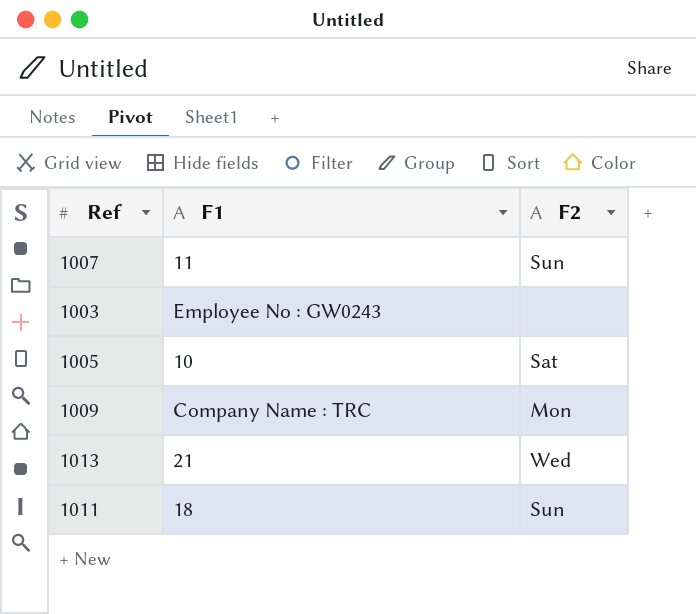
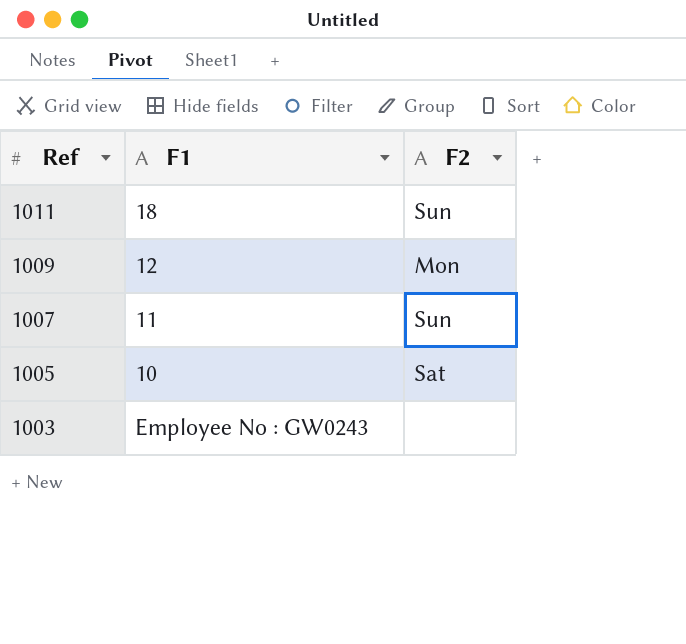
row order: none -> Ref descending
row 1013: 21 | Wed -> none
1009 | F1: Company Name : TRC -> 12

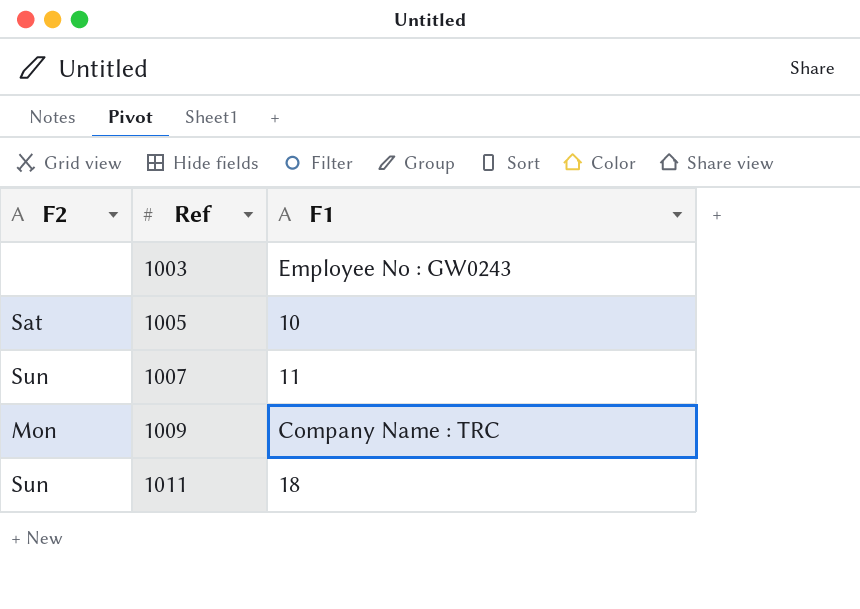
row order: Ref descending -> Ref ascending
column F2 | position: 3 -> 1
1009 | F1: 12 -> Company Name : TRC

